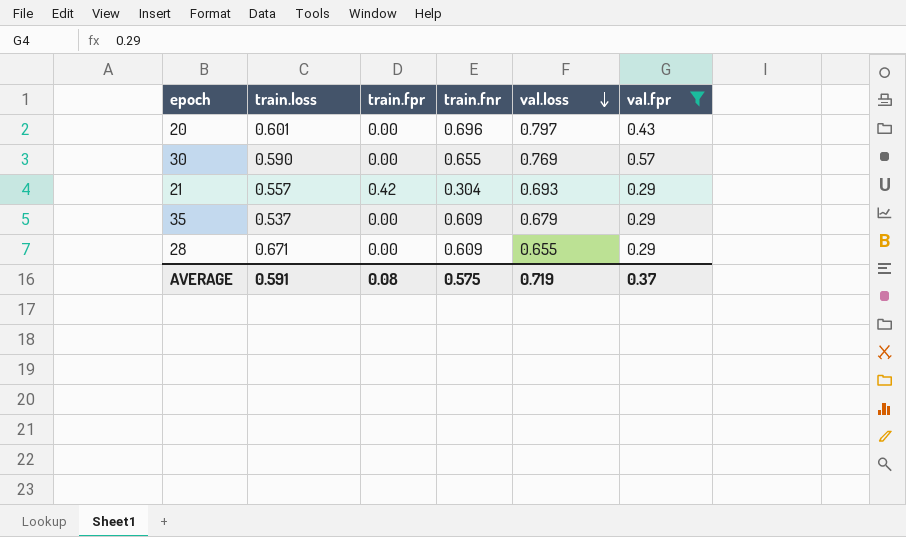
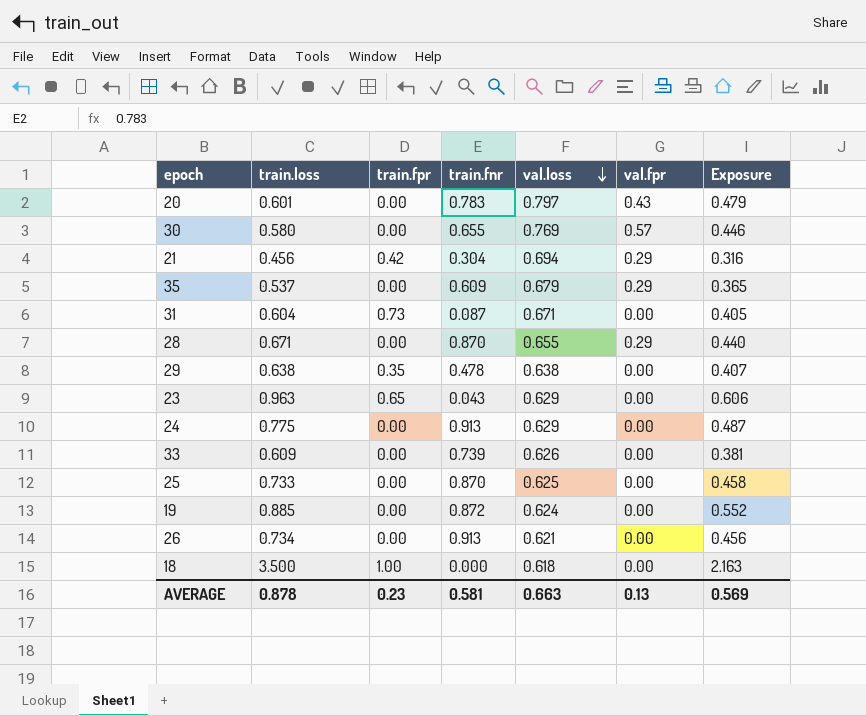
filter: val.fpr != 0.00 -> none
column Exposure | formula: none -> [train.loss] * [val.loss]
20 | train.fnr: 0.696 -> 0.783
30 | train.loss: 0.590 -> 0.580
21 | train.loss: 0.557 -> 0.456
21 | val.loss: 0.693 -> 0.694
28 | train.fnr: 0.609 -> 0.870
AVERAGE | train.loss: 0.591 -> 0.878
AVERAGE | train.fpr: 0.08 -> 0.23
AVERAGE | train.fnr: 0.575 -> 0.581
AVERAGE | val.loss: 0.719 -> 0.663
AVERAGE | val.fpr: 0.37 -> 0.13

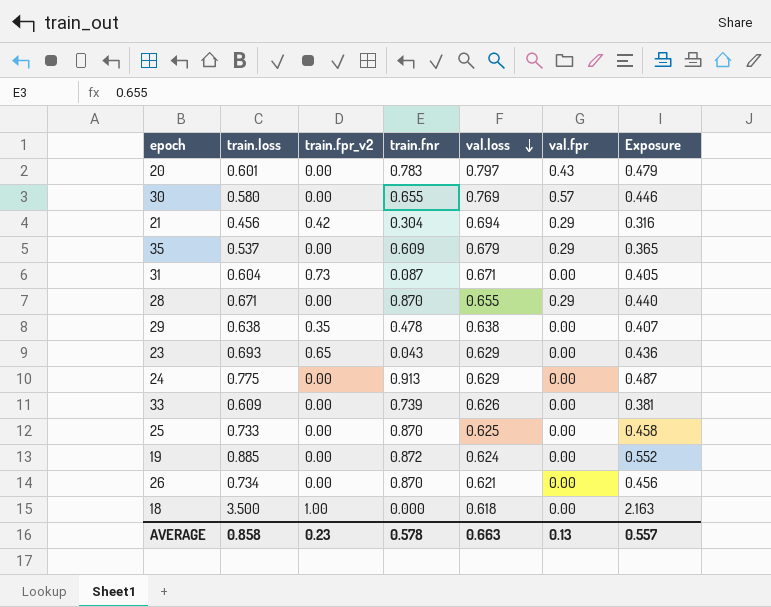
column name: train.fpr -> train.fpr_v2
23 | train.loss: 0.963 -> 0.693
23 | Exposure: 0.606 -> 0.436
26 | train.fnr: 0.913 -> 0.870
AVERAGE | train.loss: 0.878 -> 0.858
AVERAGE | train.fnr: 0.581 -> 0.578
AVERAGE | Exposure: 0.569 -> 0.557

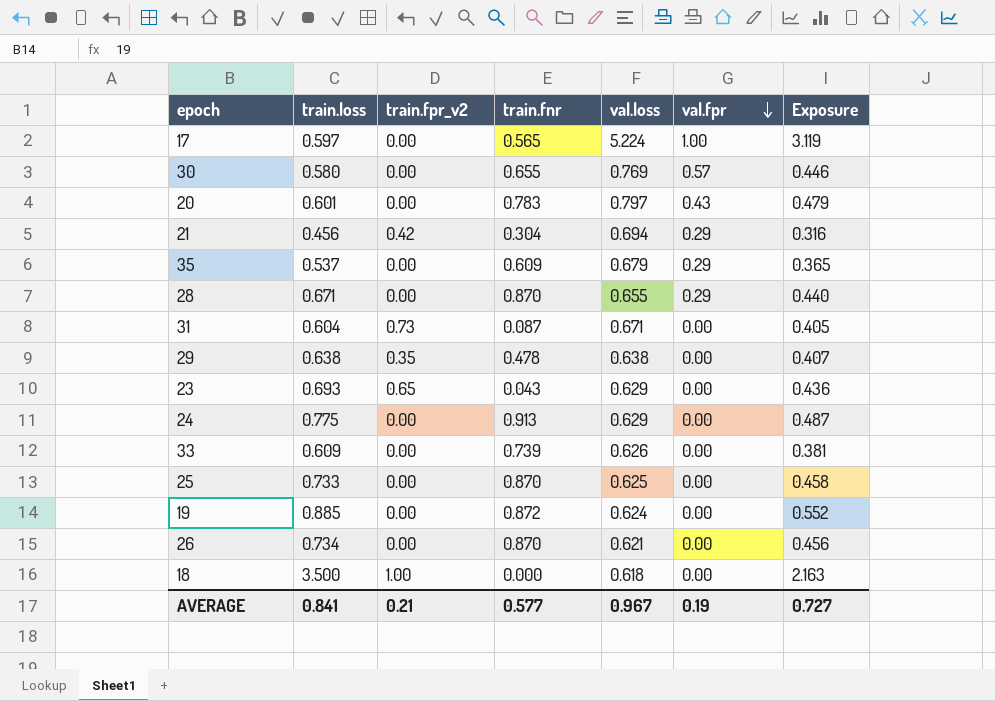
row order: val.loss descending -> val.fpr descending
row 17: none -> 0.597 | 0.00 | 0.565 | 5.224 | 1.00 | 3.119
AVERAGE | train.loss: 0.858 -> 0.841
AVERAGE | train.fpr_v2: 0.23 -> 0.21
AVERAGE | train.fnr: 0.578 -> 0.577
AVERAGE | val.loss: 0.663 -> 0.967
AVERAGE | val.fpr: 0.13 -> 0.19
AVERAGE | Exposure: 0.557 -> 0.727

